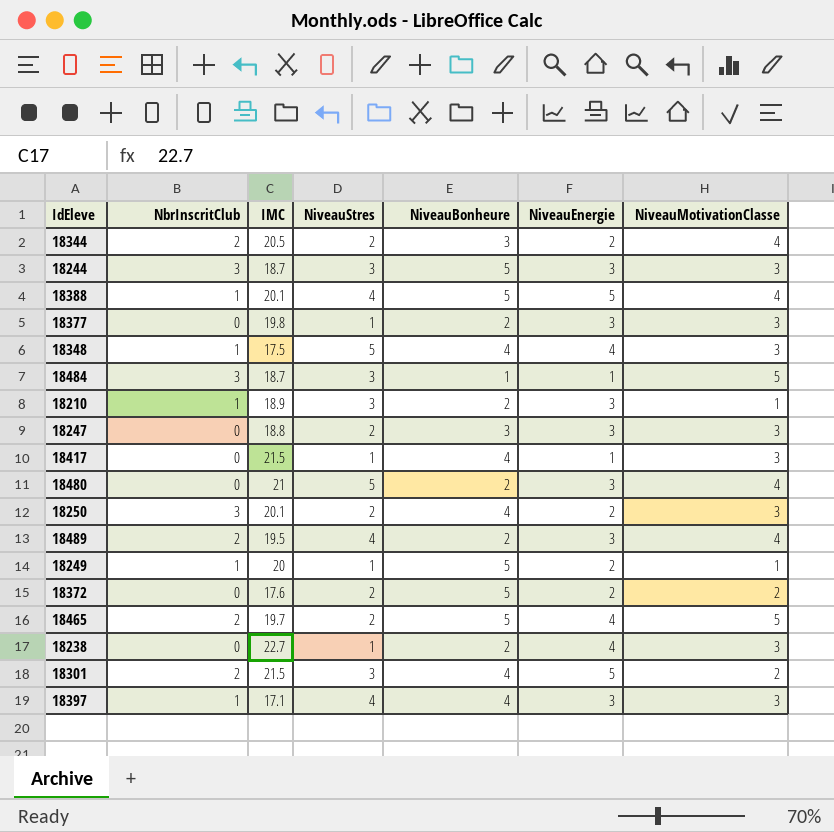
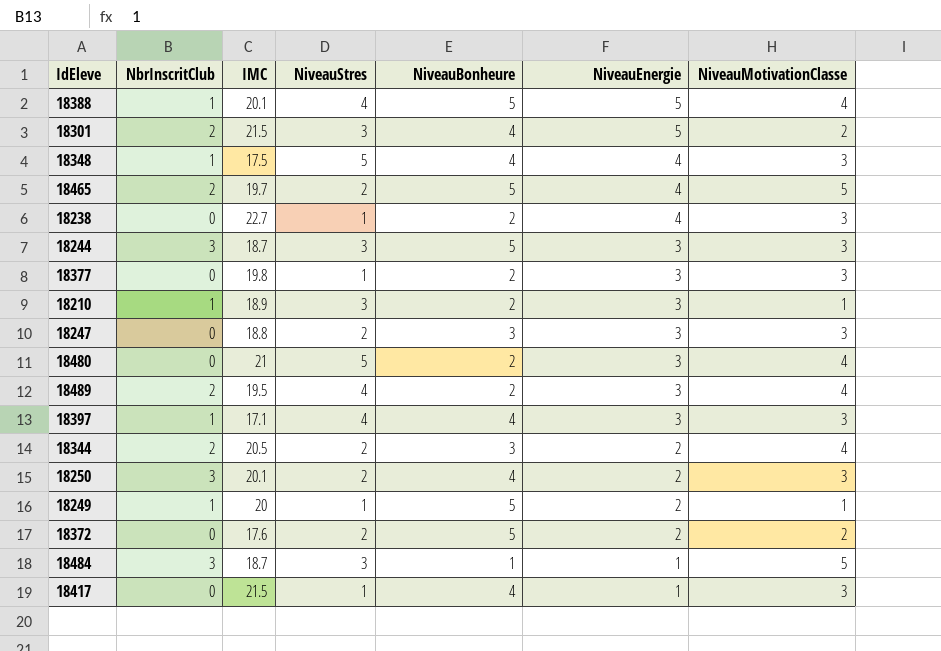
row order: none -> NiveauEnergie descending

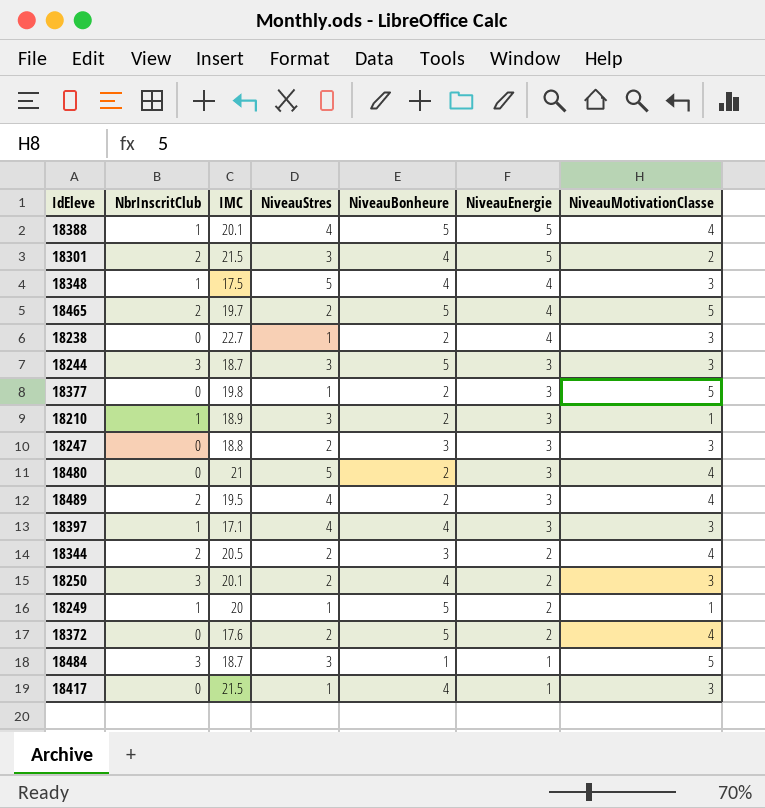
18377 | NiveauMotivationClasse: 3 -> 5
18372 | NiveauMotivationClasse: 2 -> 4

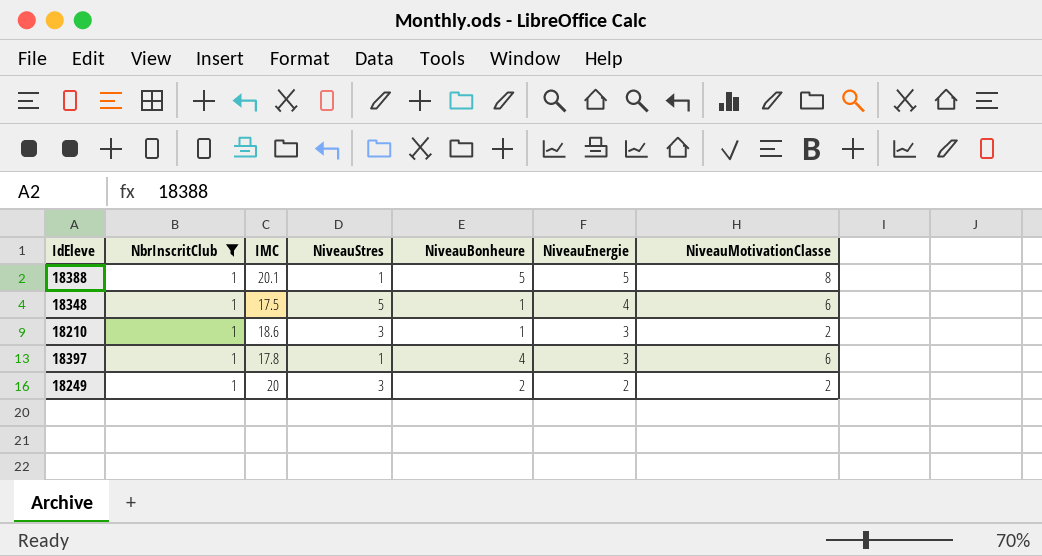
filter: none -> NbrInscritClub = 1
18388 | NiveauStres: 4 -> 1
18388 | NiveauMotivationClasse: 4 -> 8
18348 | NiveauBonheure: 4 -> 1
18348 | NiveauMotivationClasse: 3 -> 6
18210 | IMC: 18.9 -> 18.6
18210 | NiveauBonheure: 2 -> 1
18210 | NiveauMotivationClasse: 1 -> 2
18397 | IMC: 17.1 -> 17.8
18397 | NiveauStres: 4 -> 1
18397 | NiveauMotivationClasse: 3 -> 6
18249 | NiveauStres: 1 -> 3
18249 | NiveauBonheure: 5 -> 2
18249 | NiveauMotivationClasse: 1 -> 2

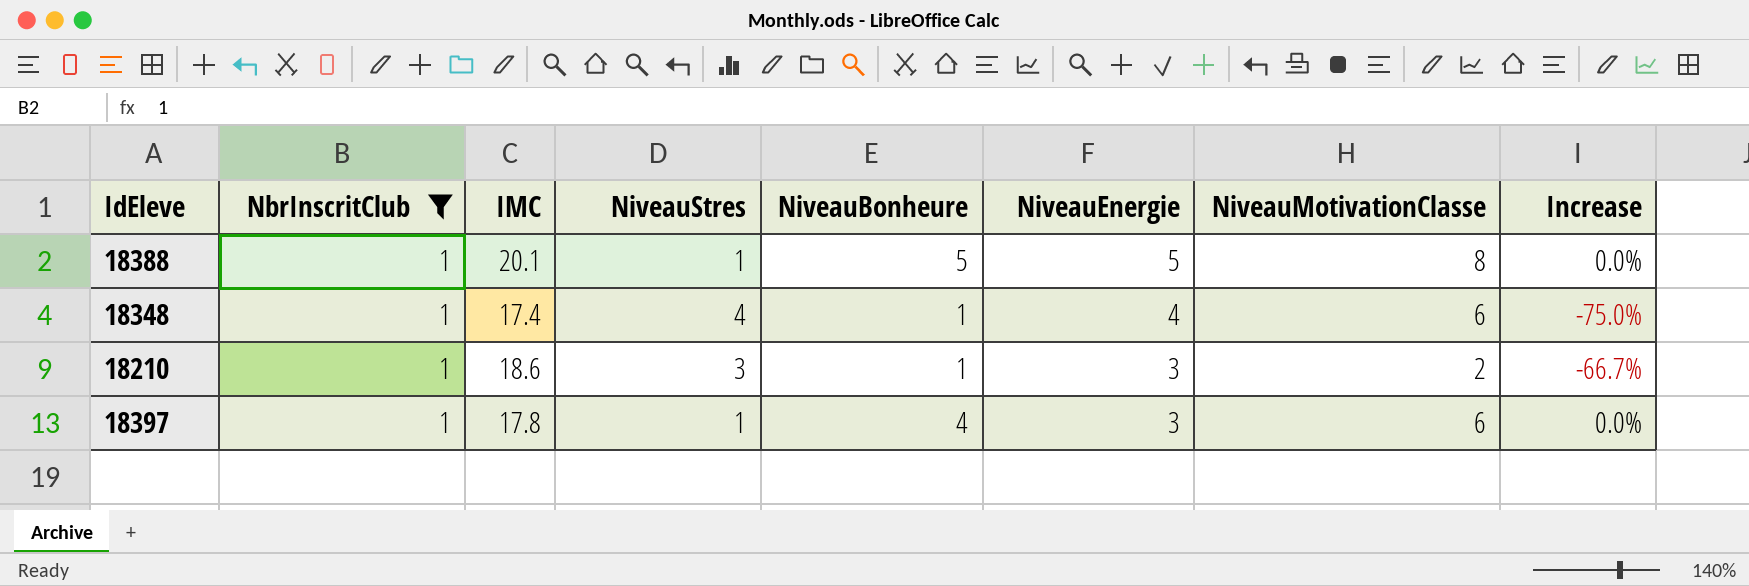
column Increase | formula: none -> ([NbrInscritClub] - [NiveauStres]) / [NiveauStres]
row 18249: 1 | 20 | 3 | 2 | 2 | 2 -> none
18348 | IMC: 17.5 -> 17.4
18348 | NiveauStres: 5 -> 4

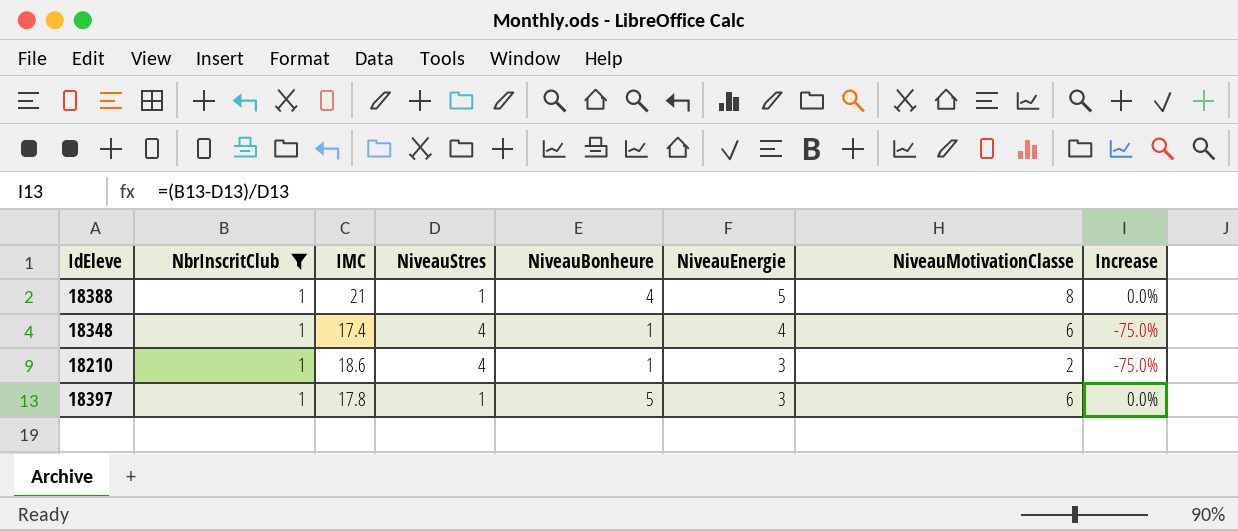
18388 | IMC: 20.1 -> 21
18388 | NiveauBonheure: 5 -> 4
18210 | NiveauStres: 3 -> 4
18210 | Increase: -66.7% -> -75.0%
18397 | NiveauBonheure: 4 -> 5

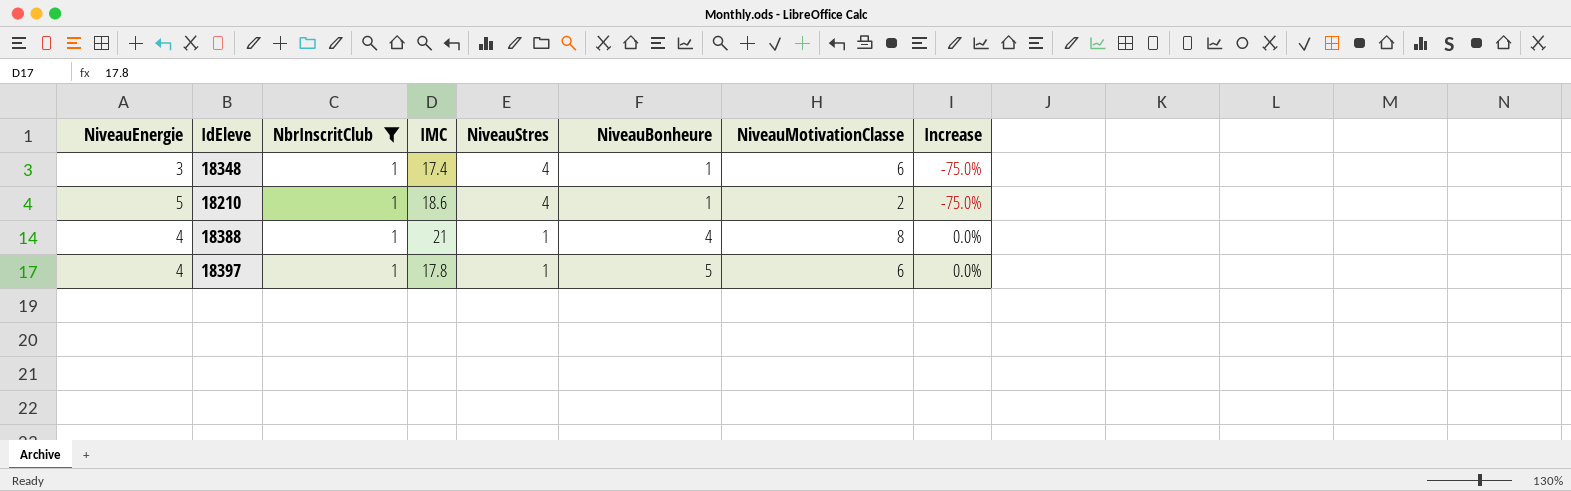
row order: NiveauEnergie descending -> NiveauStres descending
column NiveauEnergie | position: 6 -> 1
18348 | NiveauEnergie: 4 -> 3
18210 | NiveauEnergie: 3 -> 5
18388 | NiveauEnergie: 5 -> 4
18397 | NiveauEnergie: 3 -> 4

